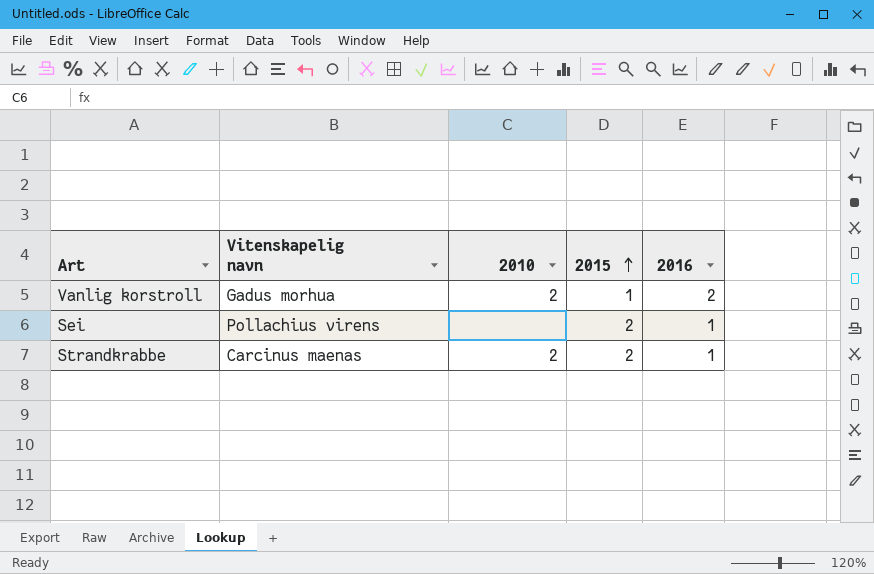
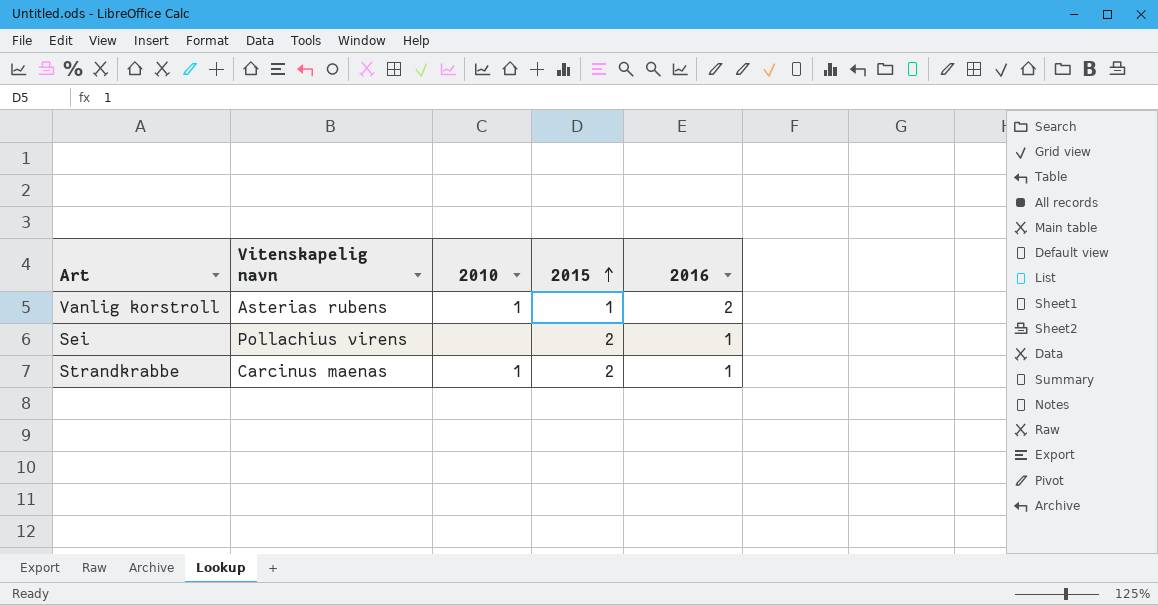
Vanlig korstroll | Vitenskapelig navn: Gadus morhua -> Asterias rubens
Vanlig korstroll | 2010: 2 -> 1
Strandkrabbe | 2010: 2 -> 1

